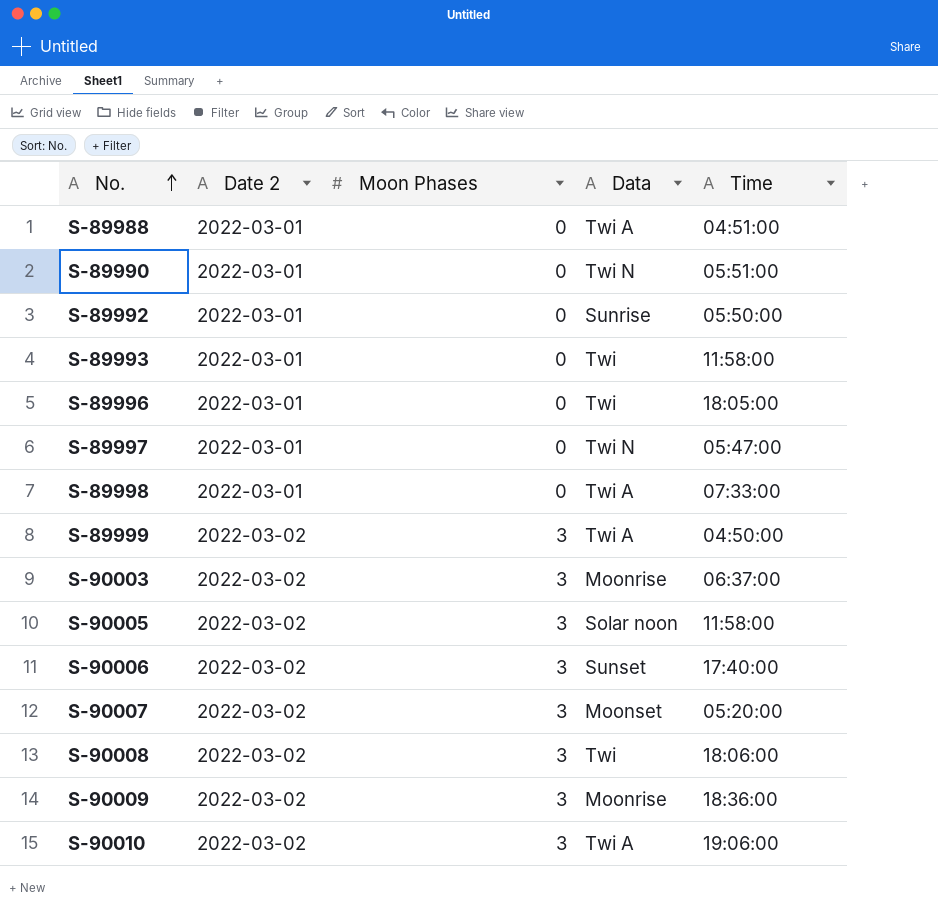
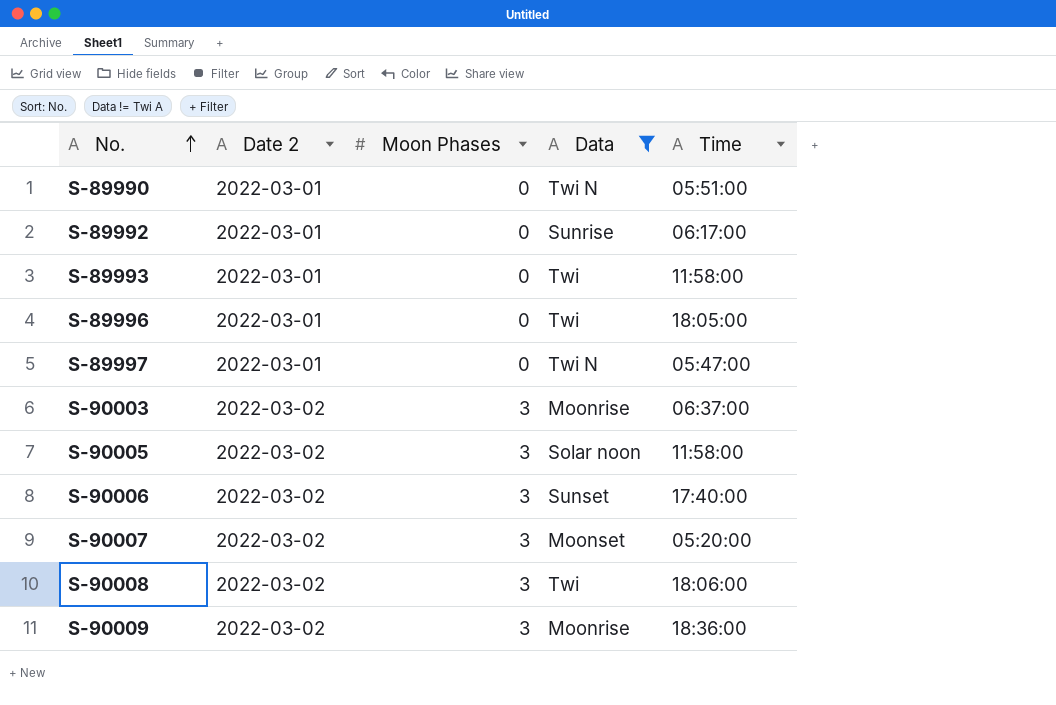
filter: none -> Data != Twi A
S-89992 | Time: 05:50:00 -> 06:17:00

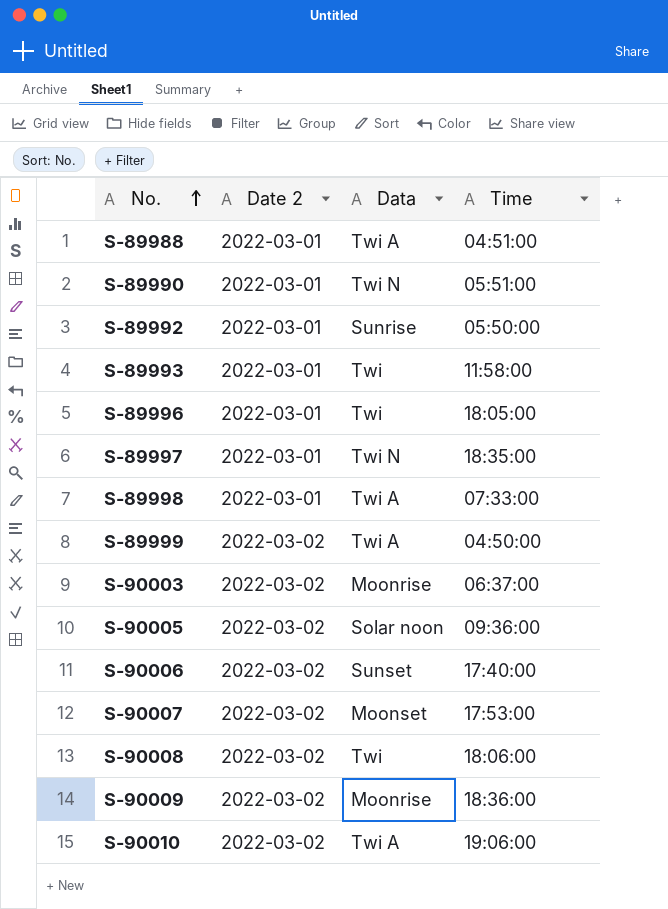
filter: Data != Twi A -> none
column Moon Phases | position: 3 -> none
S-89992 | Time: 06:17:00 -> 05:50:00
S-89997 | Time: 05:47:00 -> 18:35:00
S-90005 | Time: 11:58:00 -> 09:36:00
S-90007 | Time: 05:20:00 -> 17:53:00

